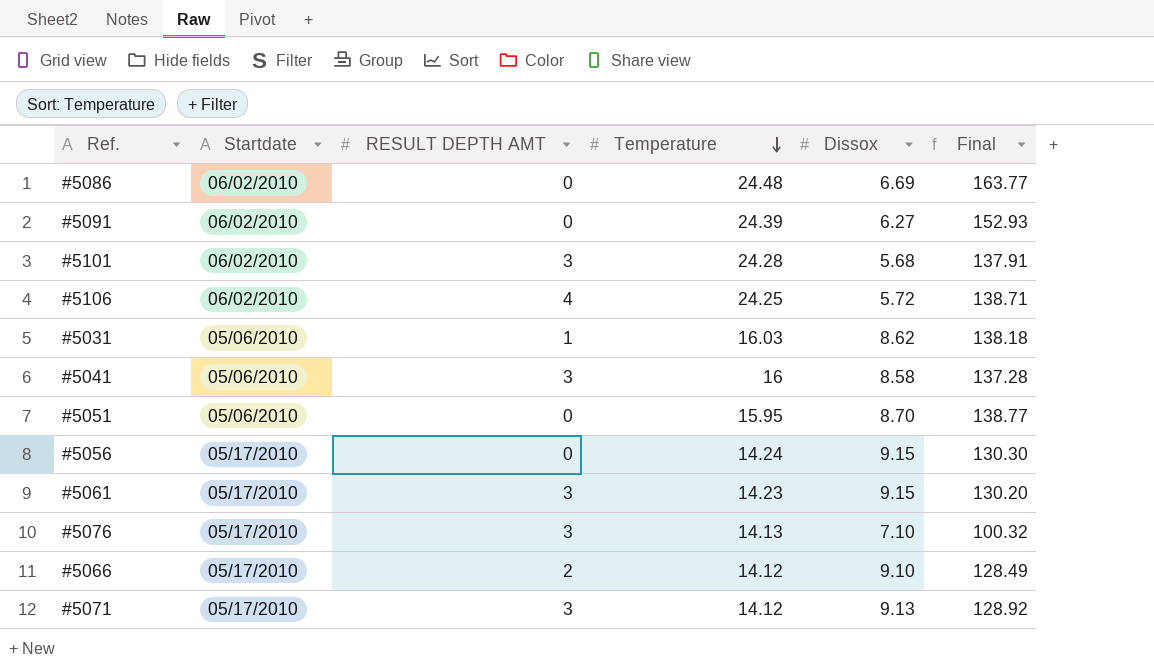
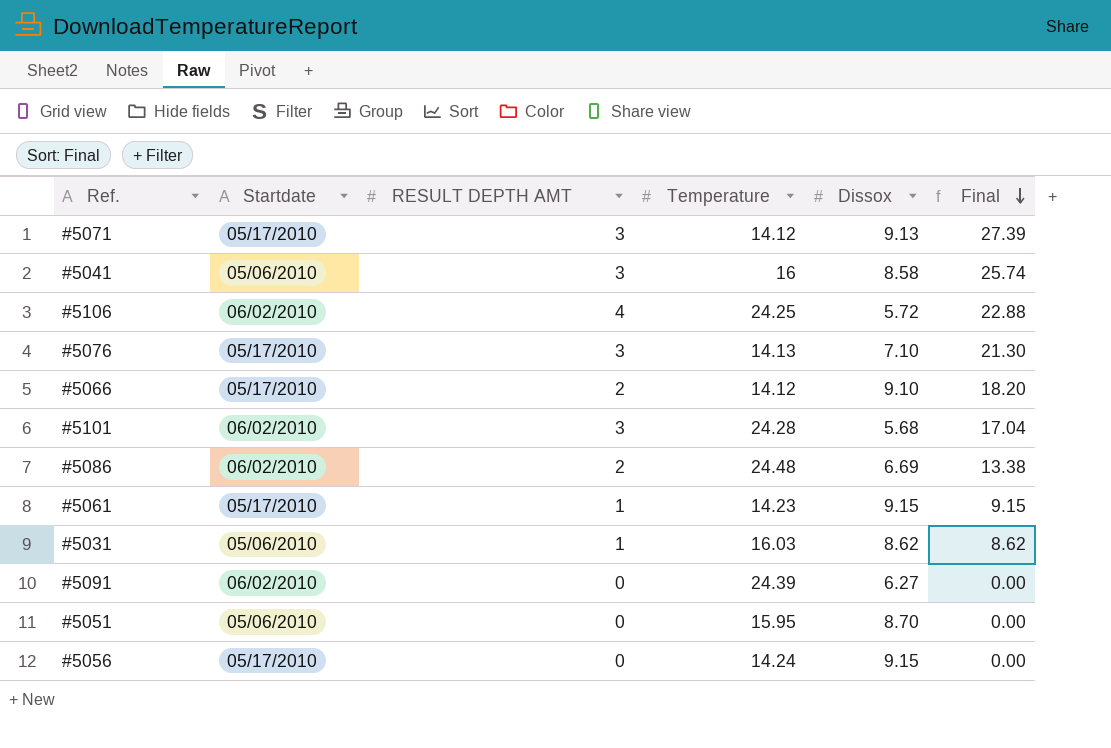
row order: Temperature descending -> Final descending
column Final | formula: [Temperature] * [Dissox] -> [RESULT DEPTH AMT] * [Dissox]
#5086 | RESULT DEPTH AMT: 0 -> 2
#5061 | RESULT DEPTH AMT: 3 -> 1

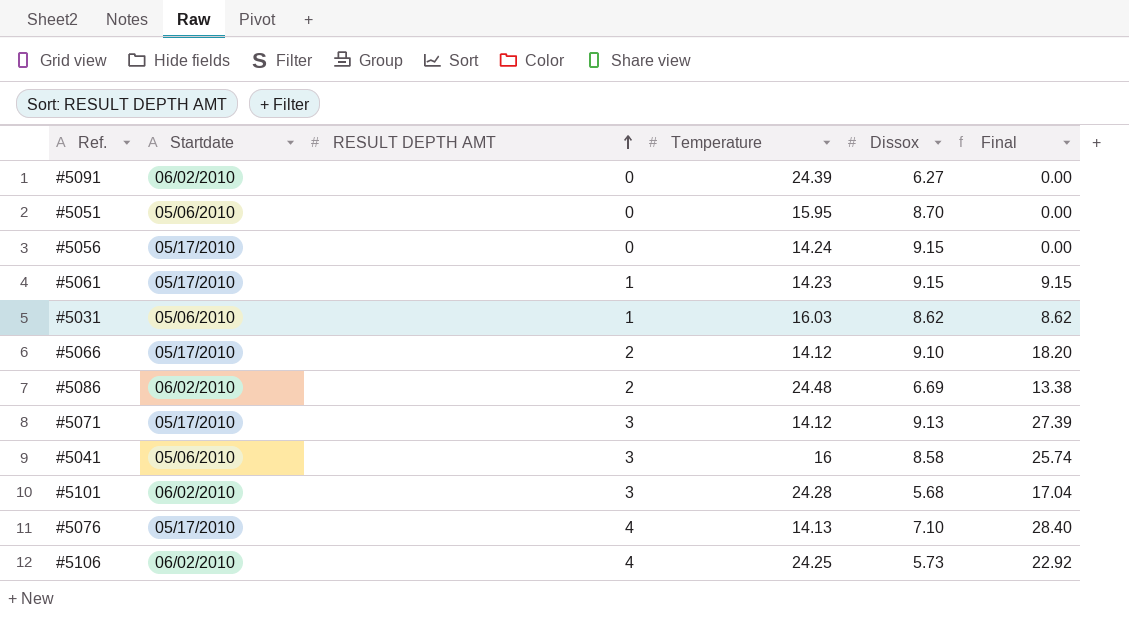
row order: Final descending -> RESULT DEPTH AMT ascending
#5076 | RESULT DEPTH AMT: 3 -> 4
#5076 | Final: 21.30 -> 28.40
#5106 | Dissox: 5.72 -> 5.73
#5106 | Final: 22.88 -> 22.92

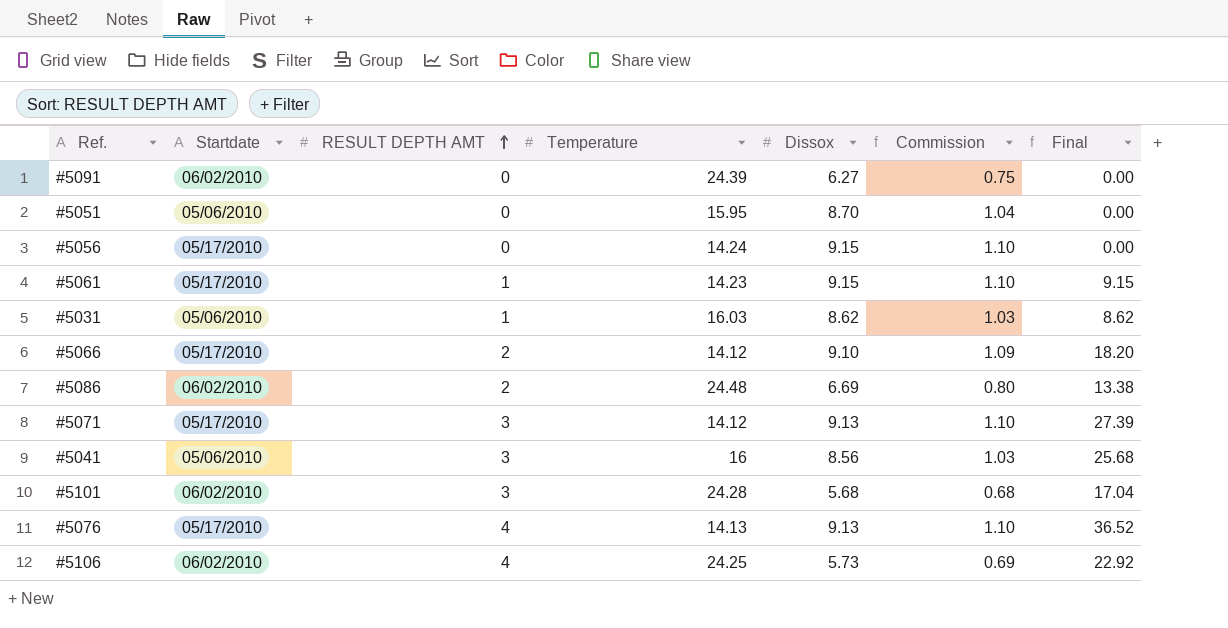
column Commission | formula: none -> [Dissox] * 0.12
#5041 | Dissox: 8.58 -> 8.56
#5041 | Final: 25.74 -> 25.68
#5076 | Dissox: 7.10 -> 9.13
#5076 | Final: 28.40 -> 36.52

